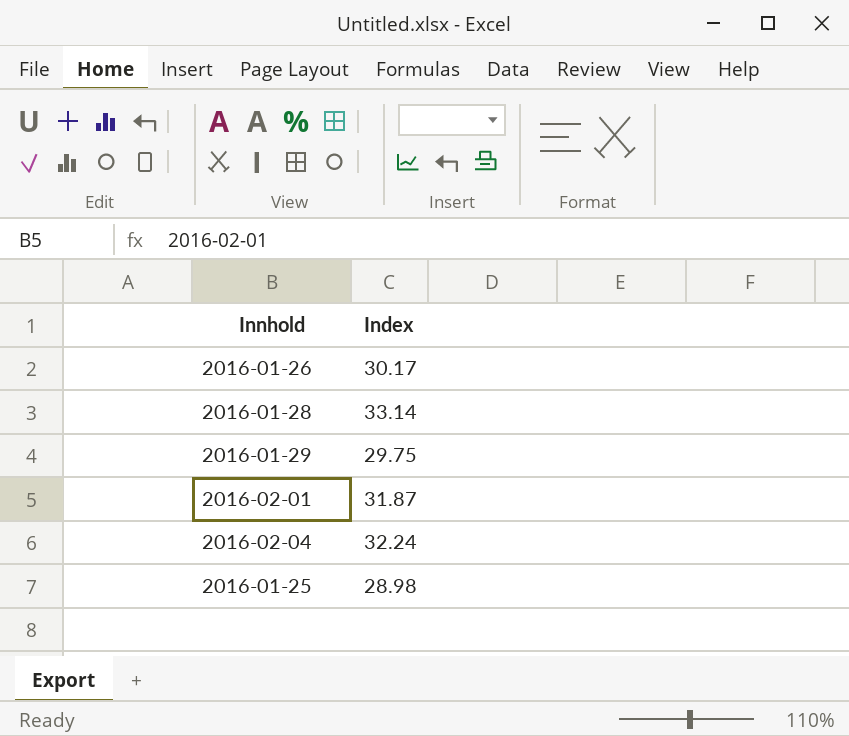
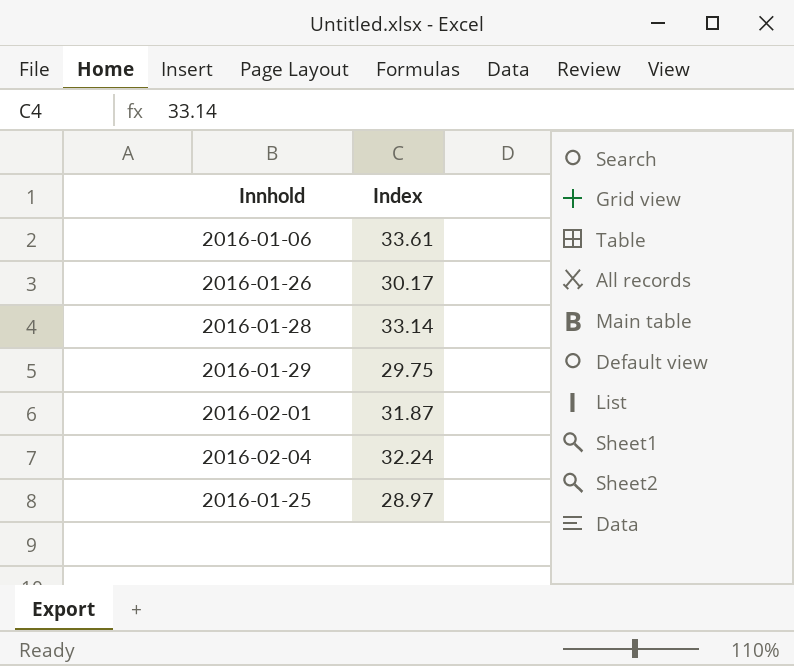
row 2016-01-06: none -> 33.61
2016-01-25 | Index: 28.98 -> 28.97

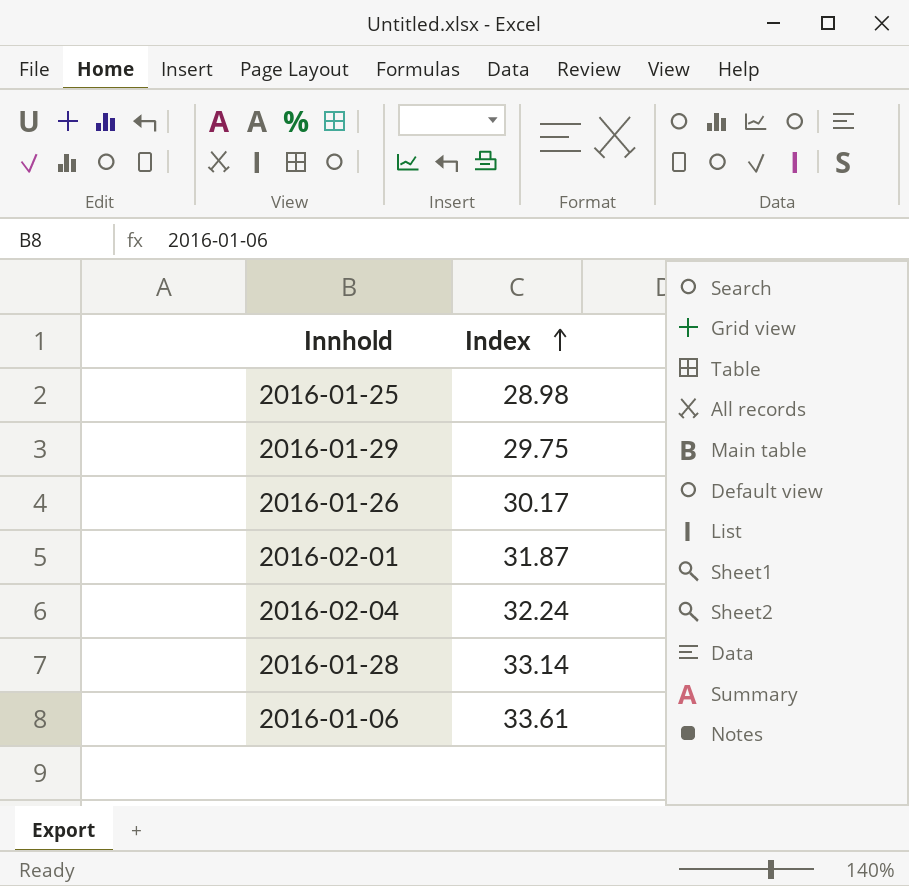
row order: none -> Index ascending
2016-01-25 | Index: 28.97 -> 28.98

